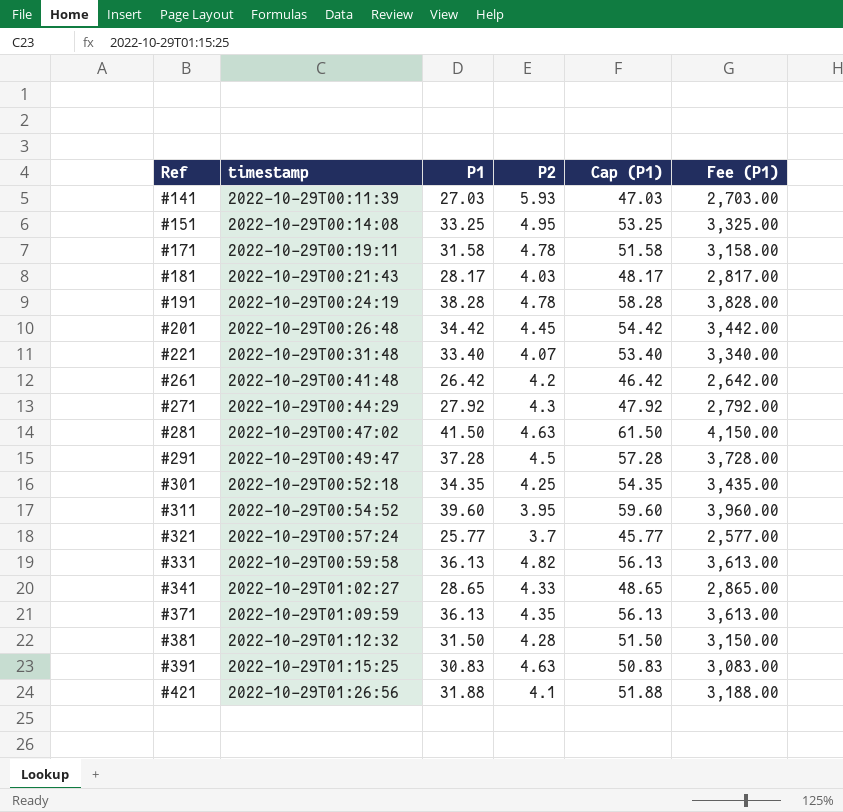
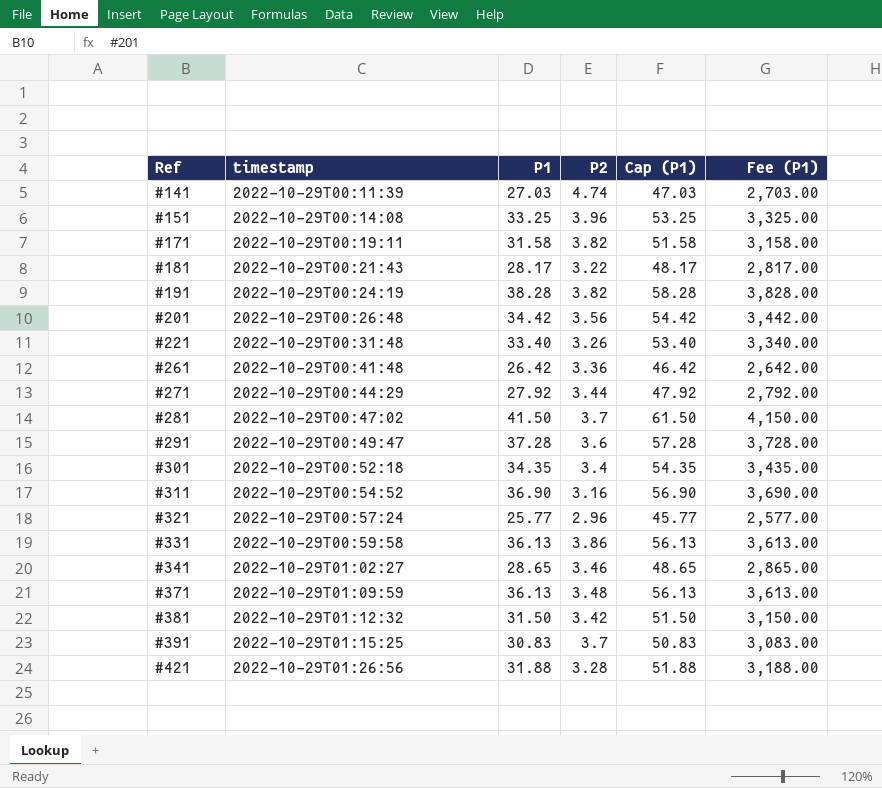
#141 | P2: 5.93 -> 4.74
#151 | P2: 4.95 -> 3.96
#171 | P2: 4.78 -> 3.82
#181 | P2: 4.03 -> 3.22
#191 | P2: 4.78 -> 3.82
#201 | P2: 4.45 -> 3.56
#221 | P2: 4.07 -> 3.26
#261 | P2: 4.2 -> 3.36
#271 | P2: 4.3 -> 3.44
#281 | P2: 4.63 -> 3.7
#291 | P2: 4.5 -> 3.6
#301 | P2: 4.25 -> 3.4
#311 | P1: 39.60 -> 36.90
#311 | P2: 3.95 -> 3.16
#311 | Cap (P1): 59.60 -> 56.90
#311 | Fee (P1): 3,960.00 -> 3,690.00
#321 | P2: 3.7 -> 2.96
#331 | P2: 4.82 -> 3.86
#341 | P2: 4.33 -> 3.46
#371 | P2: 4.35 -> 3.48
#381 | P2: 4.28 -> 3.42
#391 | P2: 4.63 -> 3.7
#421 | P2: 4.1 -> 3.28

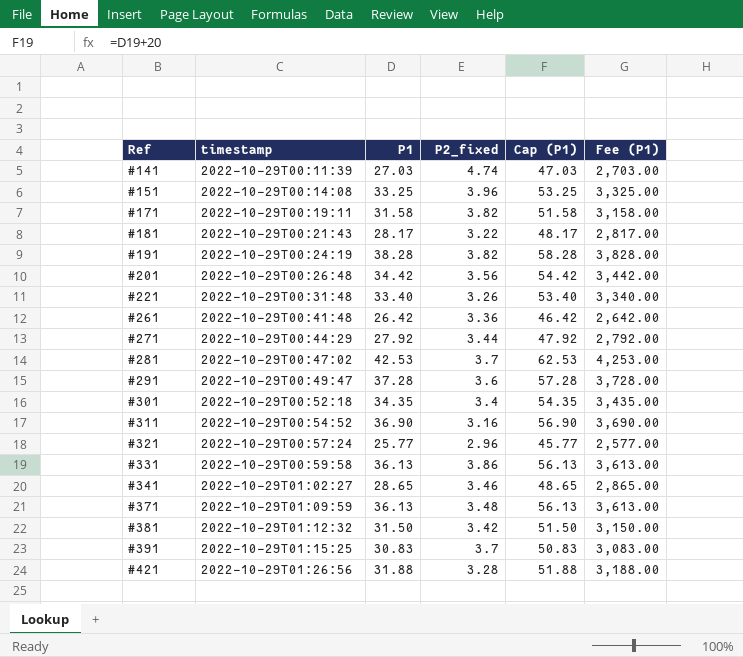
column name: P2 -> P2_fixed
#281 | P1: 41.50 -> 42.53
#281 | Cap (P1): 61.50 -> 62.53
#281 | Fee (P1): 4,150.00 -> 4,253.00

